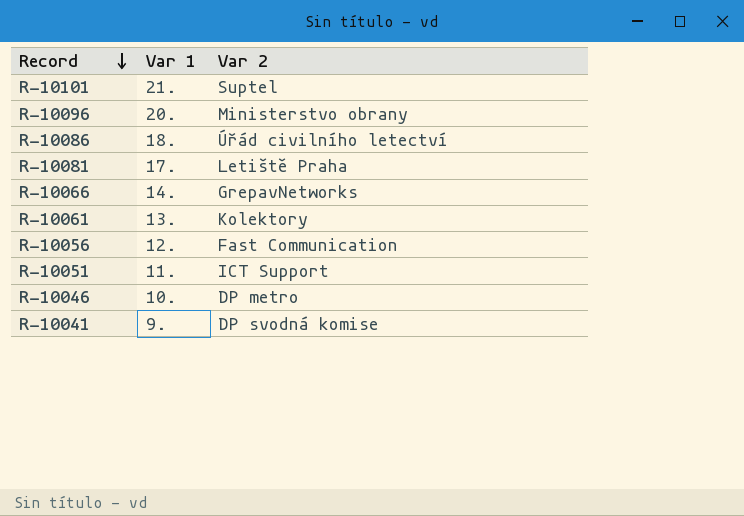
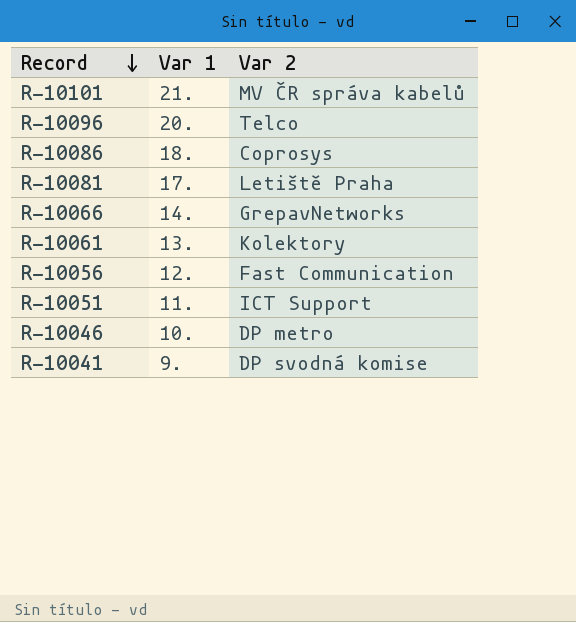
R-10101 | Var 2: Suptel -> MV ČR správa kabelů
R-10096 | Var 2: Ministerstvo obrany -> Telco
R-10086 | Var 2: Úřád civilního letectví -> Coprosys

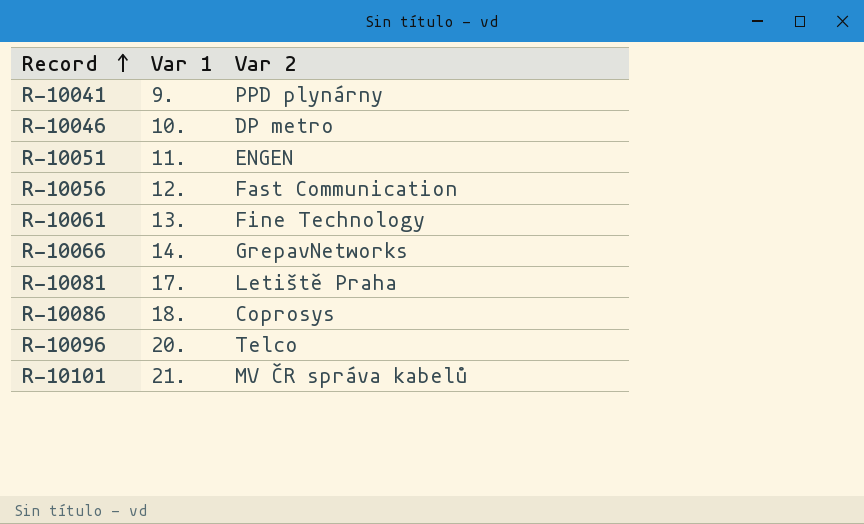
row order: Record descending -> Record ascending
R-10041 | Var 2: DP svodná komise -> PPD plynárny
R-10051 | Var 2: ICT Support -> ENGEN
R-10061 | Var 2: Kolektory -> Fine Technology

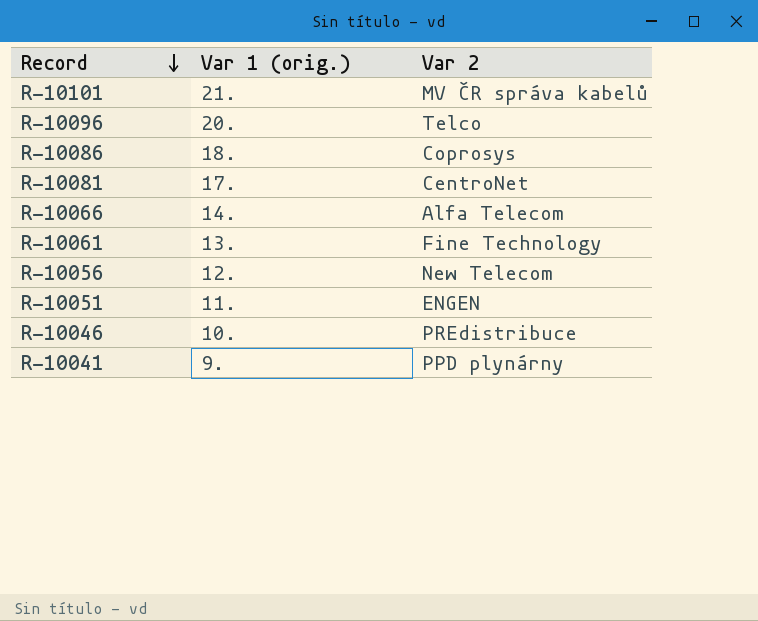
row order: Record ascending -> Record descending
column name: Var 1 -> Var 1 (orig.)
R-10081 | Var 2: Letiště Praha -> CentroNet
R-10066 | Var 2: GrepavNetworks -> Alfa Telecom
R-10056 | Var 2: Fast Communication -> New Telecom
R-10046 | Var 2: DP metro -> PREdistribuce

